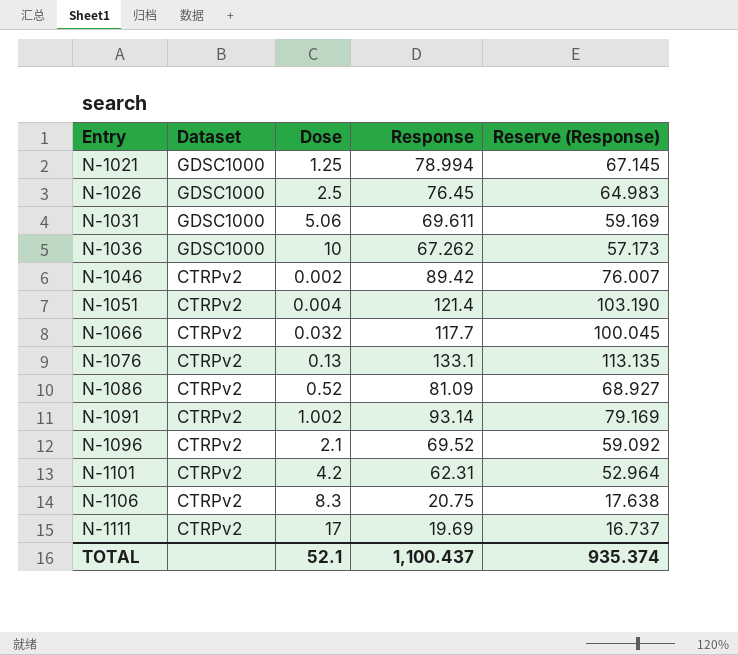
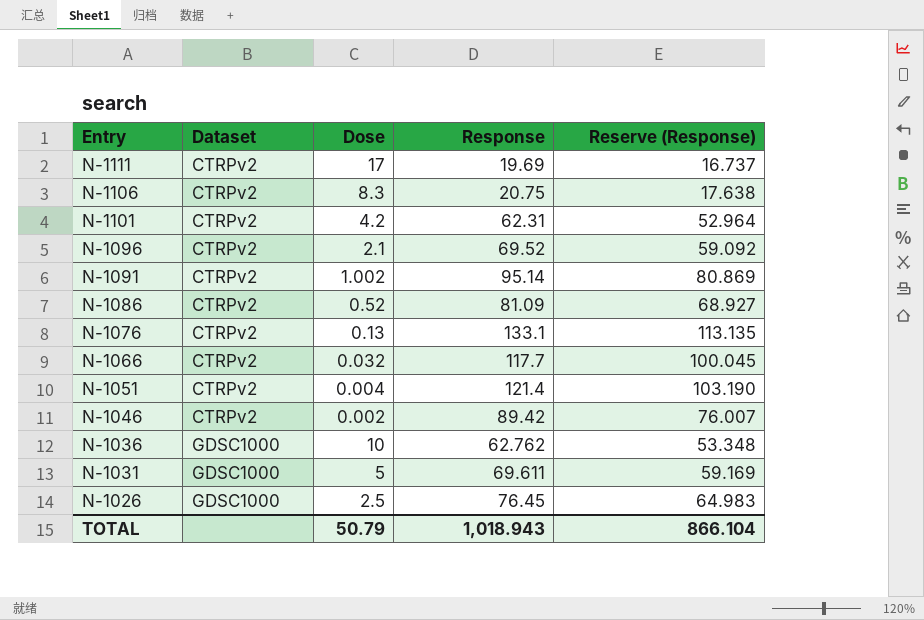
row order: Entry ascending -> Entry descending
row N-1021: GDSC1000 | 1.25 | 78.994 | 67.145 -> none
N-1091 | Response: 93.14 -> 95.14
N-1091 | Reserve (Response): 79.169 -> 80.869
N-1036 | Response: 67.262 -> 62.762
N-1036 | Reserve (Response): 57.173 -> 53.348
N-1031 | Dose: 5.06 -> 5
TOTAL | Dose: 52.1 -> 50.79
TOTAL | Response: 1,100.437 -> 1,018.943
TOTAL | Reserve (Response): 935.374 -> 866.104

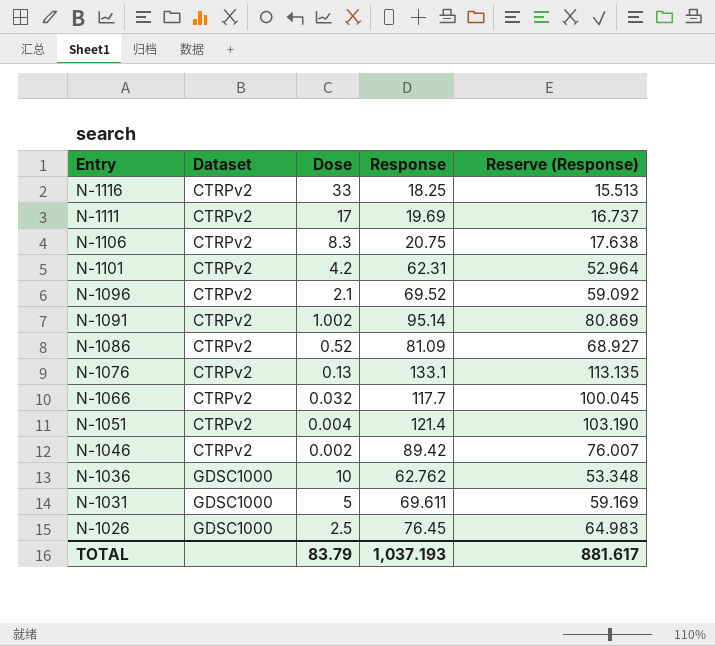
row N-1116: none -> CTRPv2 | 33 | 18.25 | 15.513
TOTAL | Dose: 50.79 -> 83.79
TOTAL | Response: 1,018.943 -> 1,037.193
TOTAL | Reserve (Response): 866.104 -> 881.617

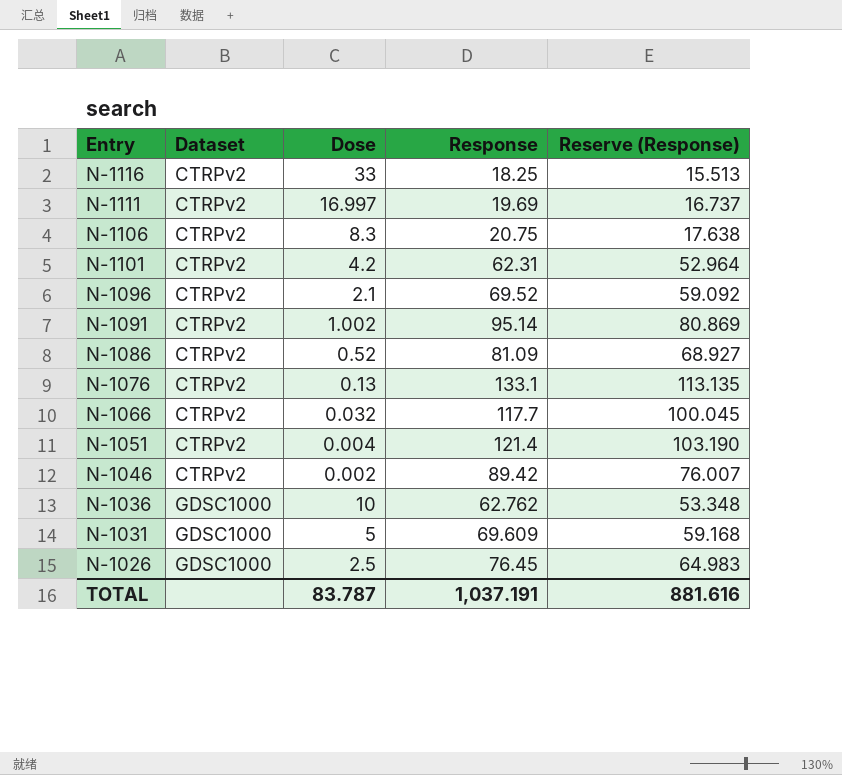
N-1111 | Dose: 17 -> 16.997
N-1031 | Response: 69.611 -> 69.609
N-1031 | Reserve (Response): 59.169 -> 59.168
TOTAL | Dose: 83.79 -> 83.787
TOTAL | Response: 1,037.193 -> 1,037.191
TOTAL | Reserve (Response): 881.617 -> 881.616

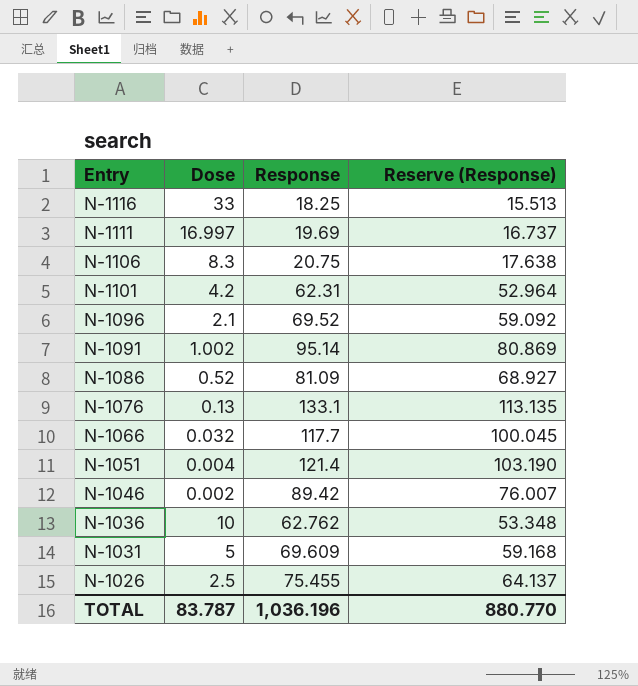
column Dataset | position: 2 -> none
N-1026 | Response: 76.45 -> 75.455
N-1026 | Reserve (Response): 64.983 -> 64.137
TOTAL | Response: 1,037.191 -> 1,036.196
TOTAL | Reserve (Response): 881.616 -> 880.770

